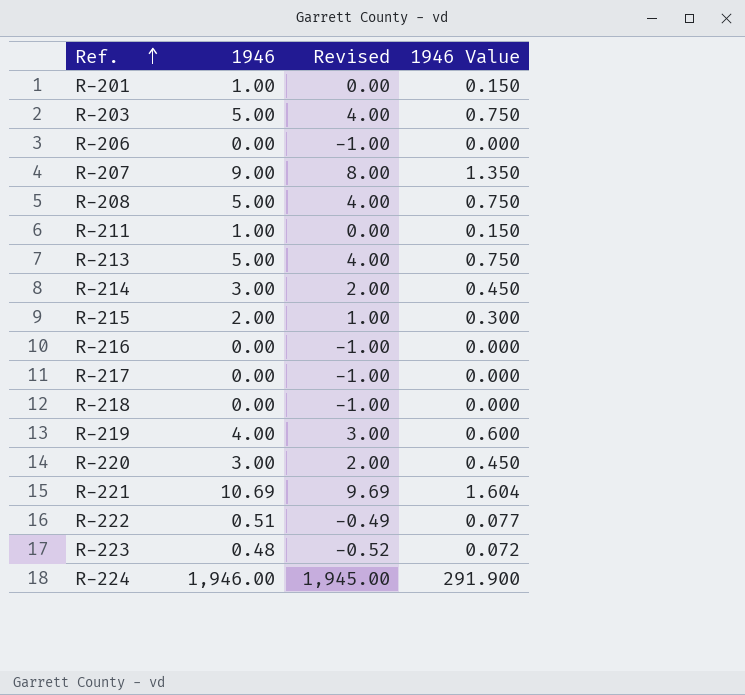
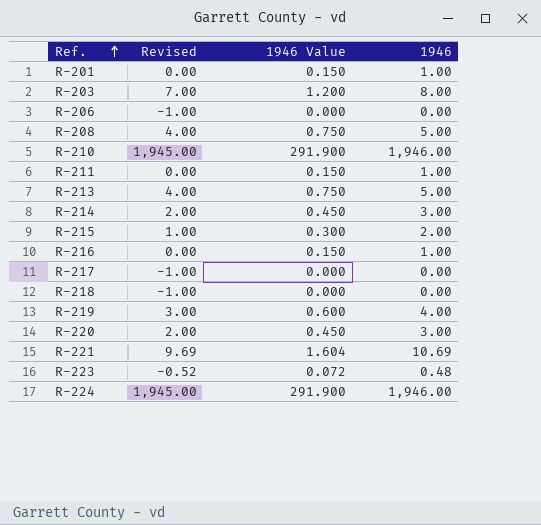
column 1946 | position: 2 -> 4
row R-207: 9.00 | 8.00 | 1.350 -> none
row R-222: 0.51 | -0.49 | 0.077 -> none
R-203 | Revised: 4.00 -> 7.00
R-203 | 1946 Value: 0.750 -> 1.200
R-203 | 1946: 5.00 -> 8.00
row R-210: none -> 1,945.00 | 291.900 | 1,946.00
R-216 | Revised: -1.00 -> 0.00
R-216 | 1946 Value: 0.000 -> 0.150
R-216 | 1946: 0.00 -> 1.00

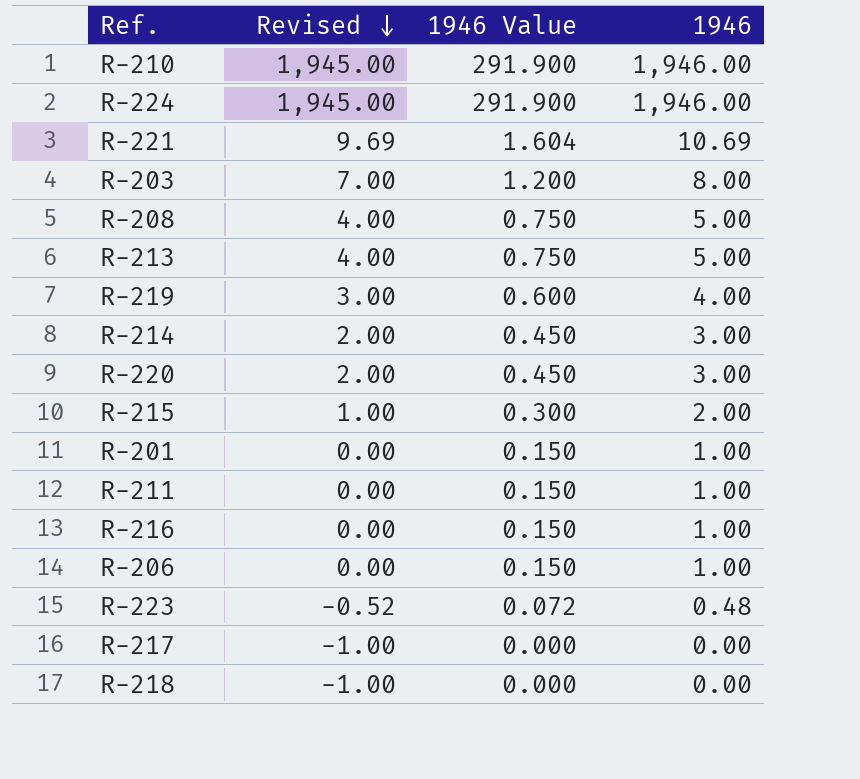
row order: Ref. ascending -> Revised descending
R-206 | Revised: -1.00 -> 0.00
R-206 | 1946 Value: 0.000 -> 0.150
R-206 | 1946: 0.00 -> 1.00

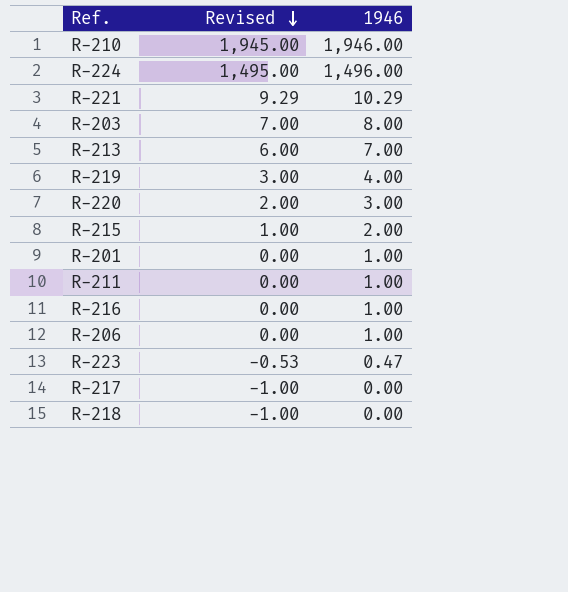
column 1946 Value | formula: [1946] * 0.15 -> none
row R-208: 4.00 | 0.750 | 5.00 -> none
row R-214: 2.00 | 0.450 | 3.00 -> none
R-224 | Revised: 1,945.00 -> 1,495.00
R-224 | 1946: 1,946.00 -> 1,496.00
R-221 | Revised: 9.69 -> 9.29
R-221 | 1946: 10.69 -> 10.29
R-213 | Revised: 4.00 -> 6.00
R-213 | 1946: 5.00 -> 7.00
R-223 | Revised: -0.52 -> -0.53
R-223 | 1946: 0.48 -> 0.47

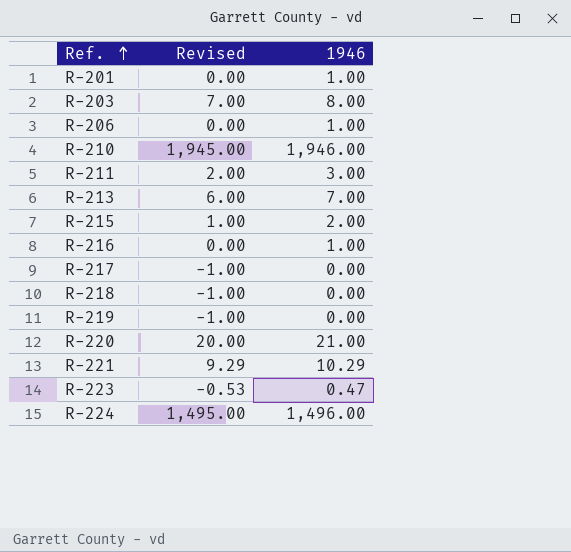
row order: Revised descending -> Ref. ascending
R-211 | Revised: 0.00 -> 2.00
R-211 | 1946: 1.00 -> 3.00
R-219 | Revised: 3.00 -> -1.00
R-219 | 1946: 4.00 -> 0.00
R-220 | Revised: 2.00 -> 20.00
R-220 | 1946: 3.00 -> 21.00

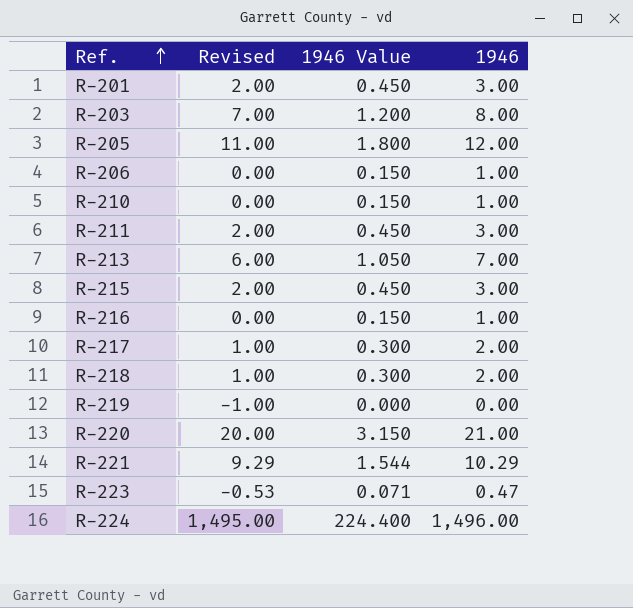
column 1946 Value | formula: none -> [1946] * 0.15
R-201 | Revised: 0.00 -> 2.00
R-201 | 1946: 1.00 -> 3.00
row R-205: none -> 11.00 | 1.800 | 12.00
R-210 | Revised: 1,945.00 -> 0.00
R-210 | 1946: 1,946.00 -> 1.00
R-215 | Revised: 1.00 -> 2.00
R-215 | 1946: 2.00 -> 3.00
R-217 | Revised: -1.00 -> 1.00
R-217 | 1946: 0.00 -> 2.00
R-218 | Revised: -1.00 -> 1.00
R-218 | 1946: 0.00 -> 2.00

